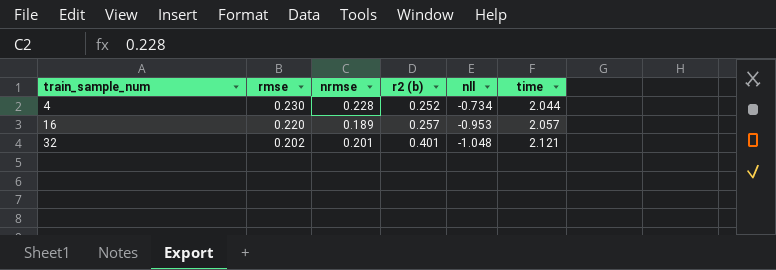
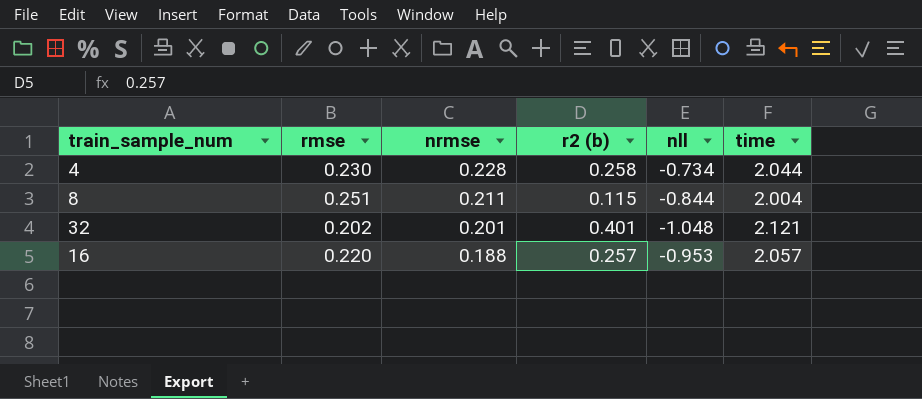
row order: train_sample_num ascending -> nrmse descending
4 | r2 (b): 0.252 -> 0.258
row 8: none -> 0.251 | 0.211 | 0.115 | -0.844 | 2.004
16 | nrmse: 0.189 -> 0.188

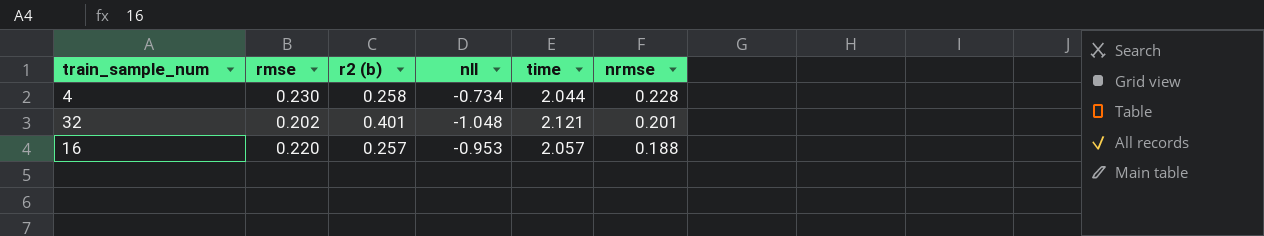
column nrmse | position: 3 -> 6
row 8: 0.251 | 0.211 | 0.115 | -0.844 | 2.004 -> none

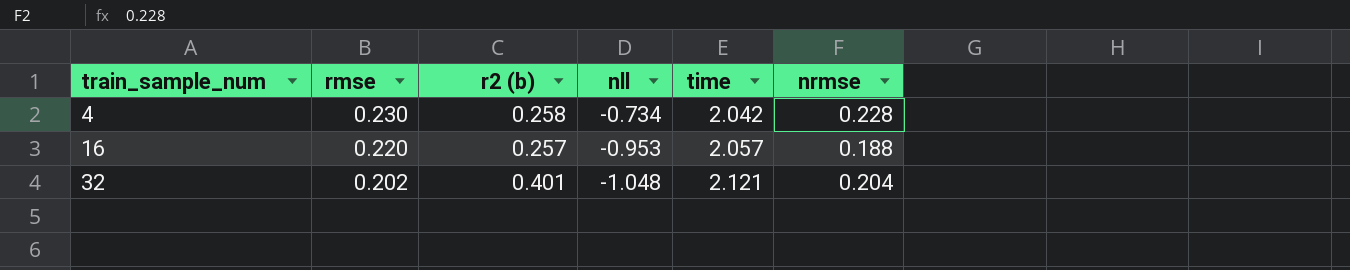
row order: nrmse descending -> train_sample_num ascending
4 | time: 2.044 -> 2.042
32 | nrmse: 0.201 -> 0.204

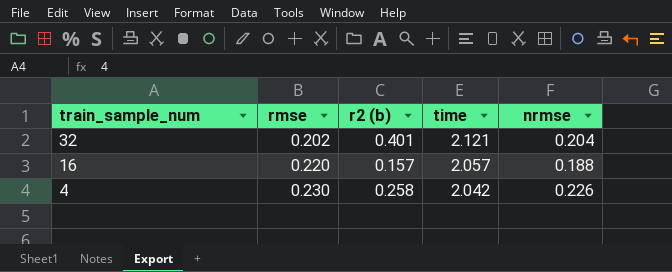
row order: train_sample_num ascending -> train_sample_num descending
column nll | position: 4 -> none
16 | r2 (b): 0.257 -> 0.157
4 | nrmse: 0.228 -> 0.226

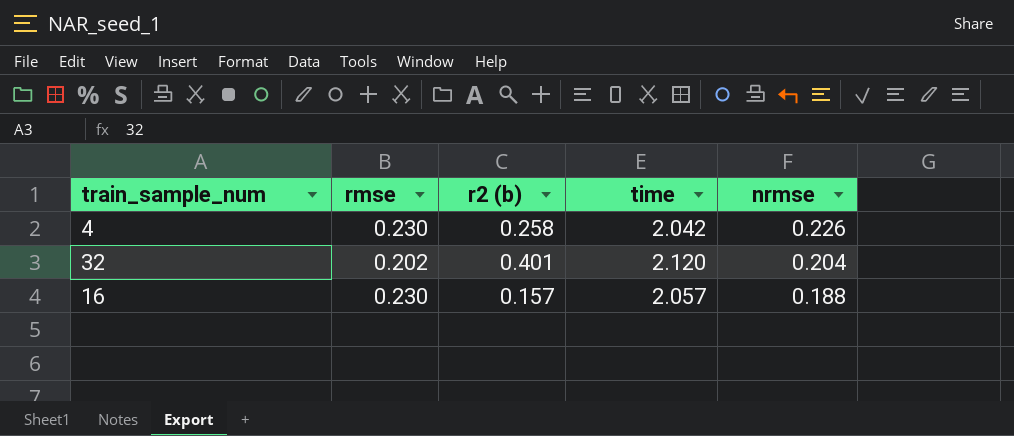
row order: train_sample_num descending -> nrmse descending
32 | time: 2.121 -> 2.120
16 | rmse: 0.220 -> 0.230

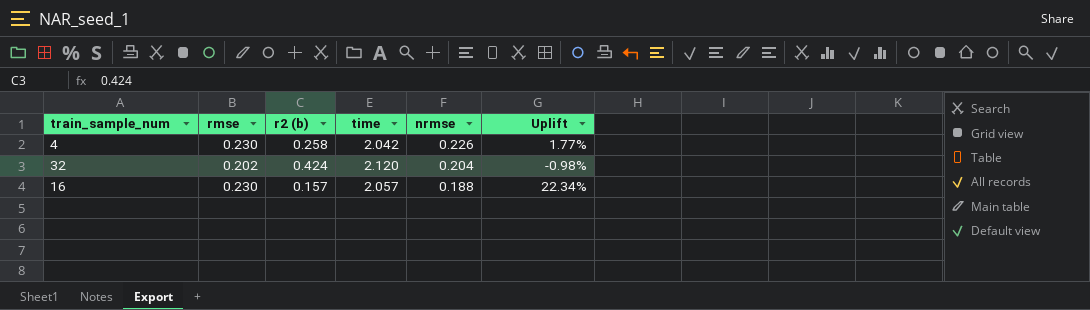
column Uplift | formula: none -> ([rmse] - [nrmse]) / [nrmse]
32 | r2 (b): 0.401 -> 0.424

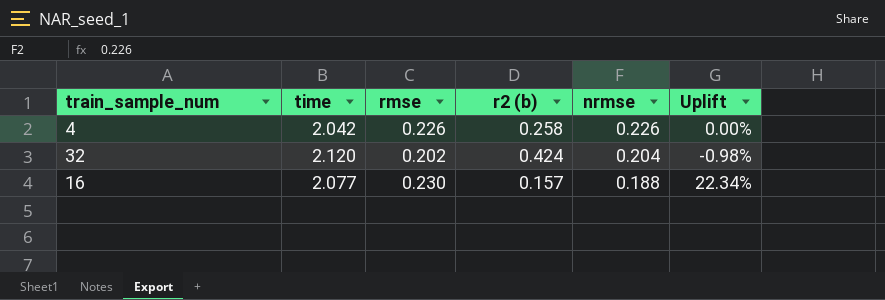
column time | position: 4 -> 2
4 | rmse: 0.230 -> 0.226
4 | Uplift: 1.77% -> 0.00%
16 | time: 2.057 -> 2.077

